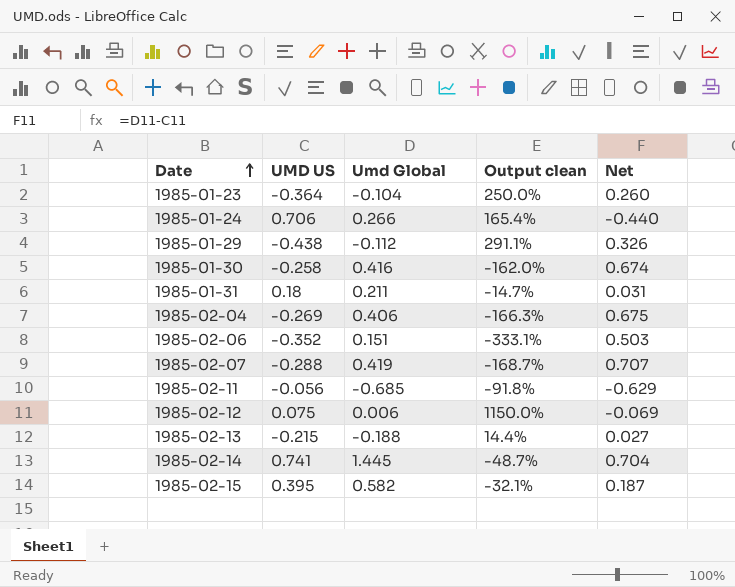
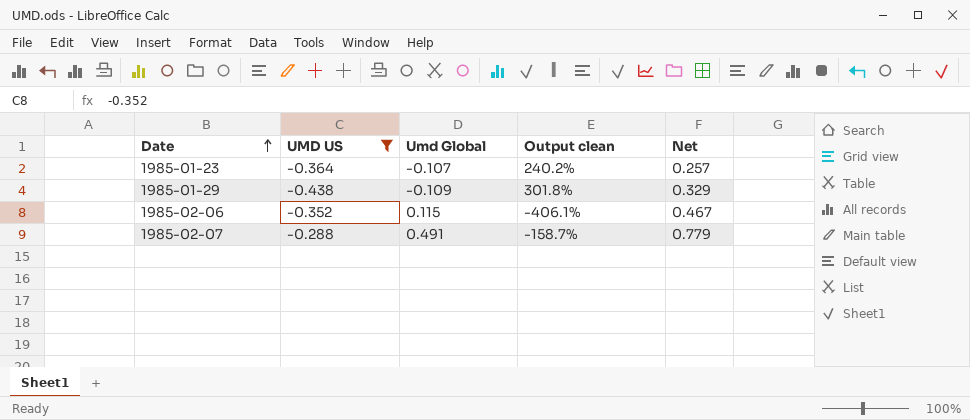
filter: none -> UMD US <= -0.288
1985-01-23 | Umd Global: -0.104 -> -0.107
1985-01-23 | Output clean: 250.0% -> 240.2%
1985-01-23 | Net: 0.260 -> 0.257
1985-01-29 | Umd Global: -0.112 -> -0.109
1985-01-29 | Output clean: 291.1% -> 301.8%
1985-01-29 | Net: 0.326 -> 0.329
1985-02-06 | Umd Global: 0.151 -> 0.115
1985-02-06 | Output clean: -333.1% -> -406.1%
1985-02-06 | Net: 0.503 -> 0.467
1985-02-07 | Umd Global: 0.419 -> 0.491
1985-02-07 | Output clean: -168.7% -> -158.7%
1985-02-07 | Net: 0.707 -> 0.779

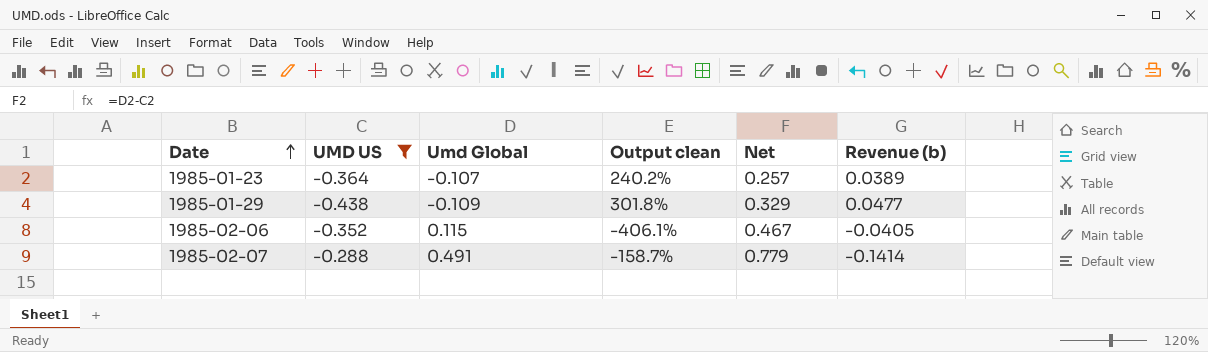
column Revenue (b) | formula: none -> [UMD US] * [Umd Global]

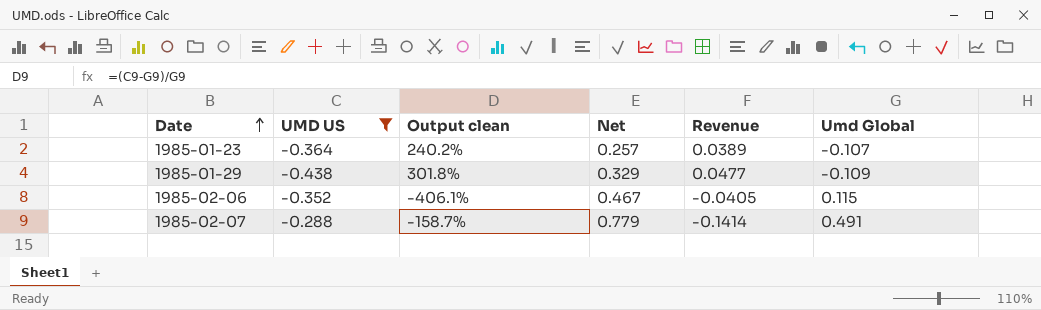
column name: Revenue (b) -> Revenue
column Umd Global | position: 3 -> 6

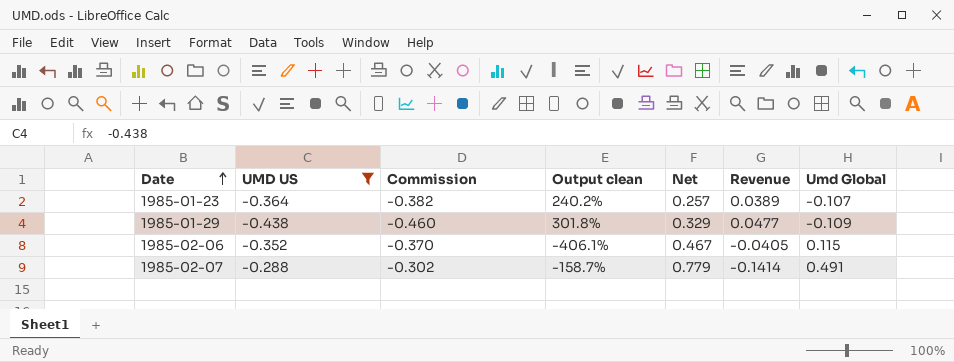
column Commission | formula: none -> [UMD US] * 1.05

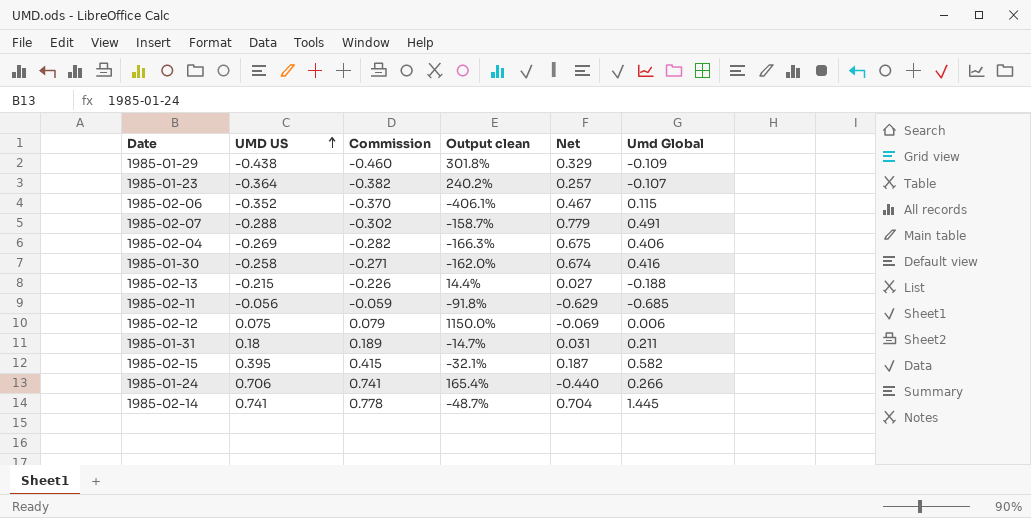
filter: UMD US <= -0.288 -> none
row order: Date ascending -> UMD US ascending
column Revenue | formula: [UMD US] * [Umd Global] -> none

